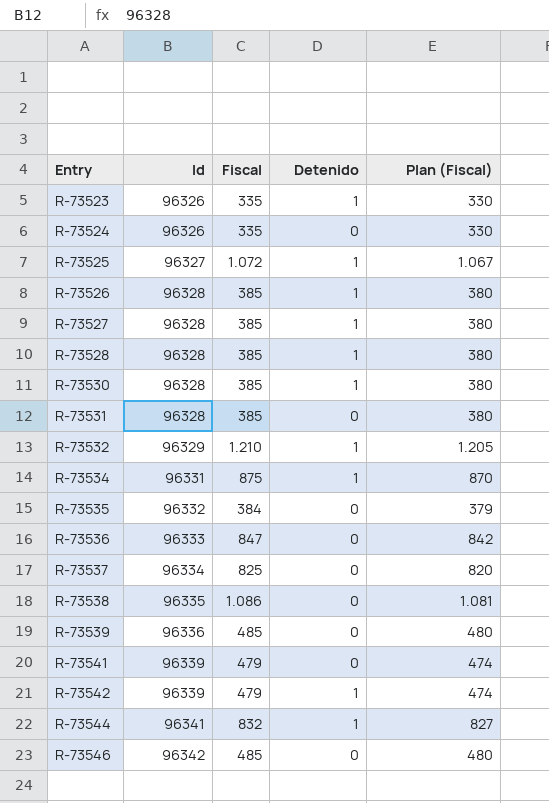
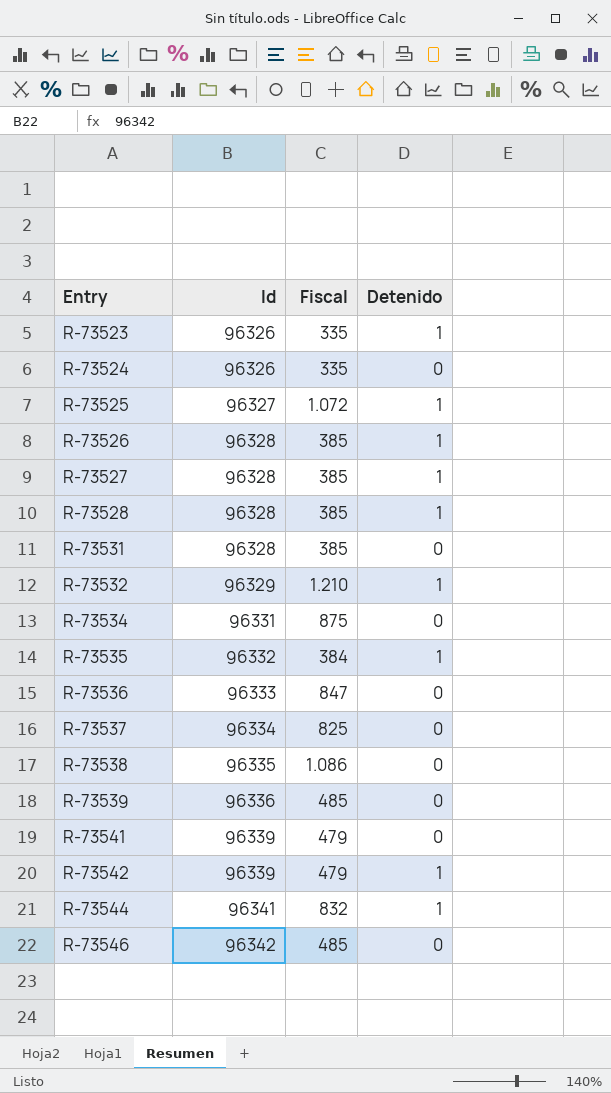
column Plan (Fiscal) | formula: [Fiscal] - 5 -> none
row R-73530: 96328 | 385 | 1 | 380 -> none
R-73534 | Detenido: 1 -> 0
R-73535 | Detenido: 0 -> 1

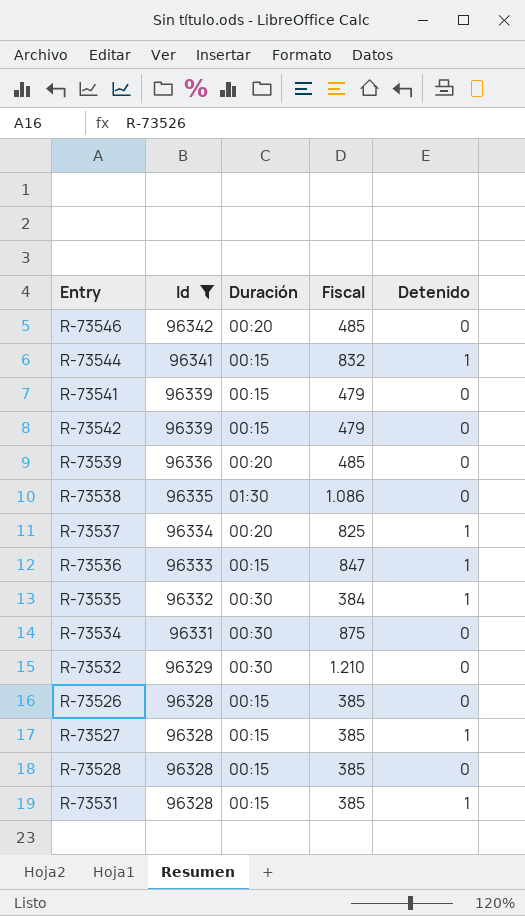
filter: none -> Id >= 96328
row order: Entry ascending -> Id descending
column Duración | position: none -> 3
R-73542 | Detenido: 1 -> 0
R-73537 | Detenido: 0 -> 1
R-73536 | Detenido: 0 -> 1
R-73532 | Detenido: 1 -> 0
R-73526 | Detenido: 1 -> 0
R-73528 | Detenido: 1 -> 0
R-73531 | Detenido: 0 -> 1

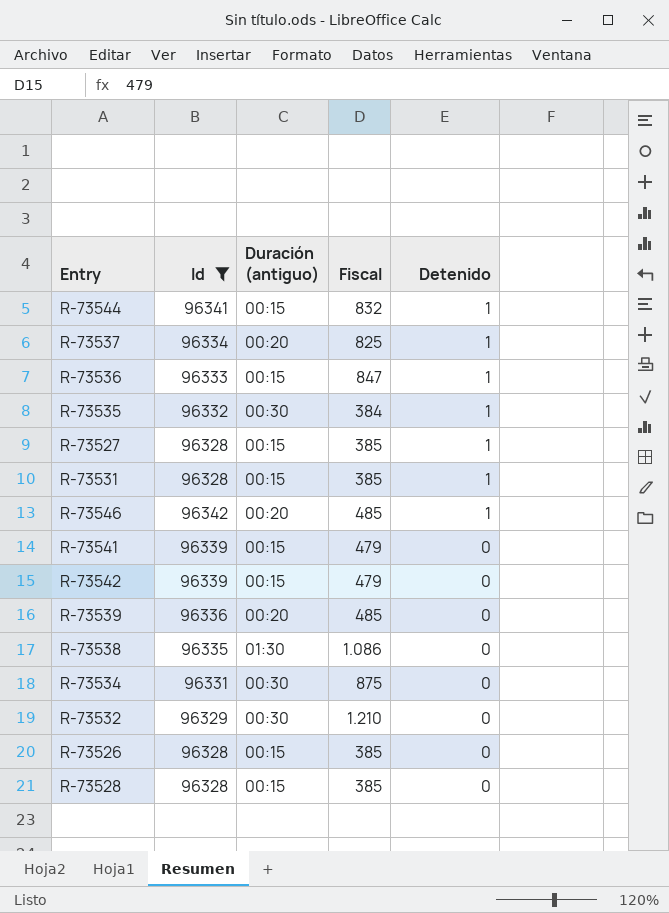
row order: Id descending -> Detenido descending
column name: Duración -> Duración (antiguo)
R-73546 | Detenido: 0 -> 1

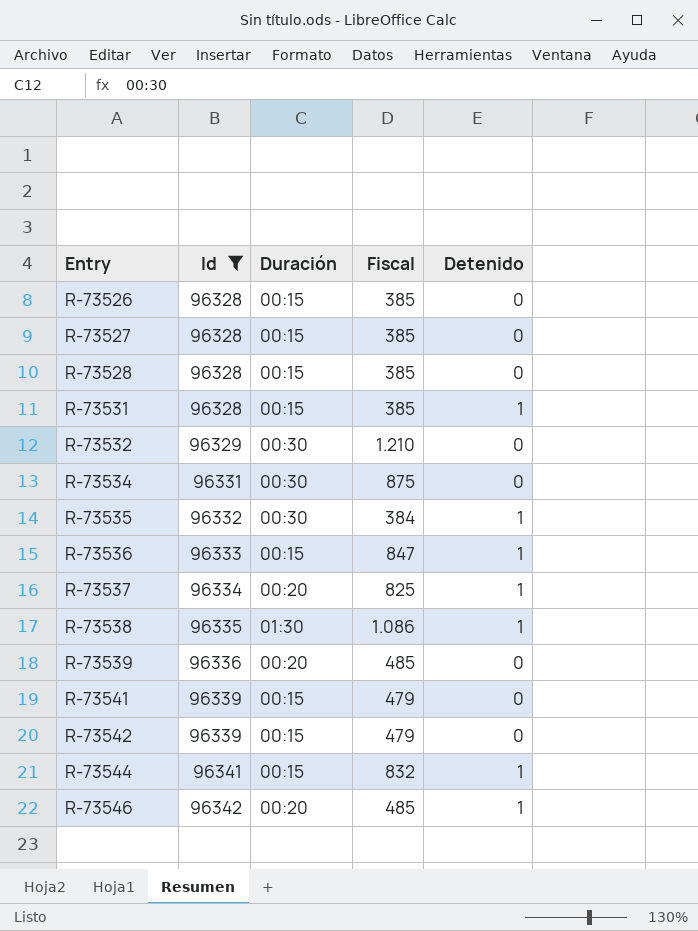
row order: Detenido descending -> Entry ascending
column name: Duración (antiguo) -> Duración
R-73527 | Detenido: 1 -> 0
R-73538 | Detenido: 0 -> 1

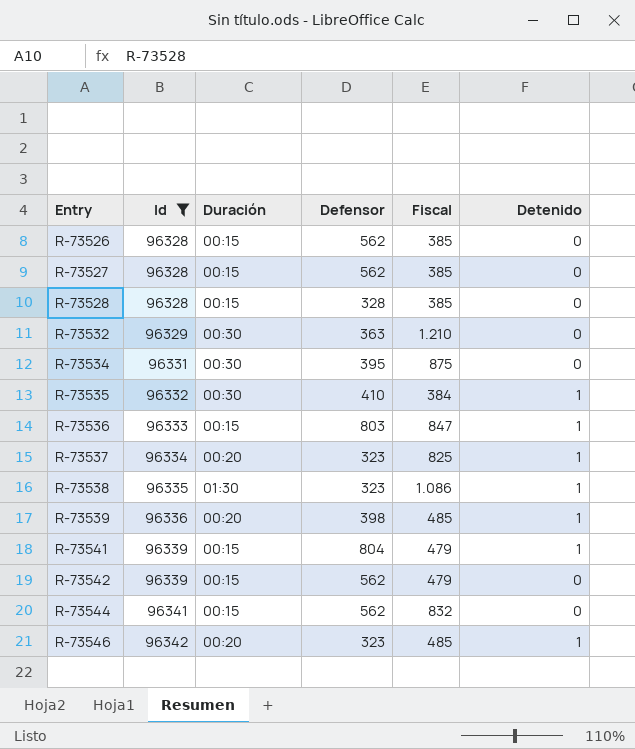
column Defensor | position: none -> 4
row R-73531: 96328 | 00:15 | 385 | 1 -> none
R-73539 | Detenido: 0 -> 1
R-73541 | Detenido: 0 -> 1
R-73544 | Detenido: 1 -> 0

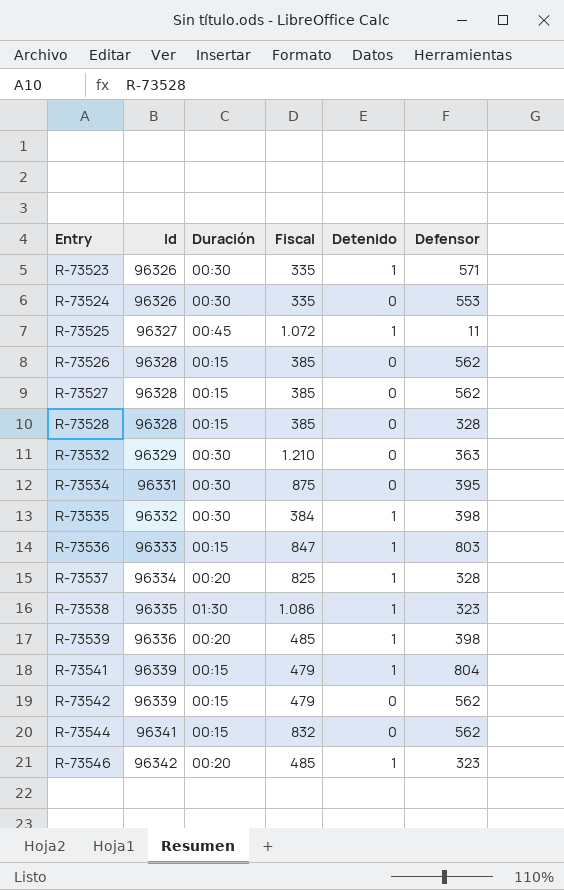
filter: Id >= 96328 -> none
column Defensor | position: 4 -> 6
R-73535 | Defensor: 410 -> 398
R-73537 | Defensor: 323 -> 328

